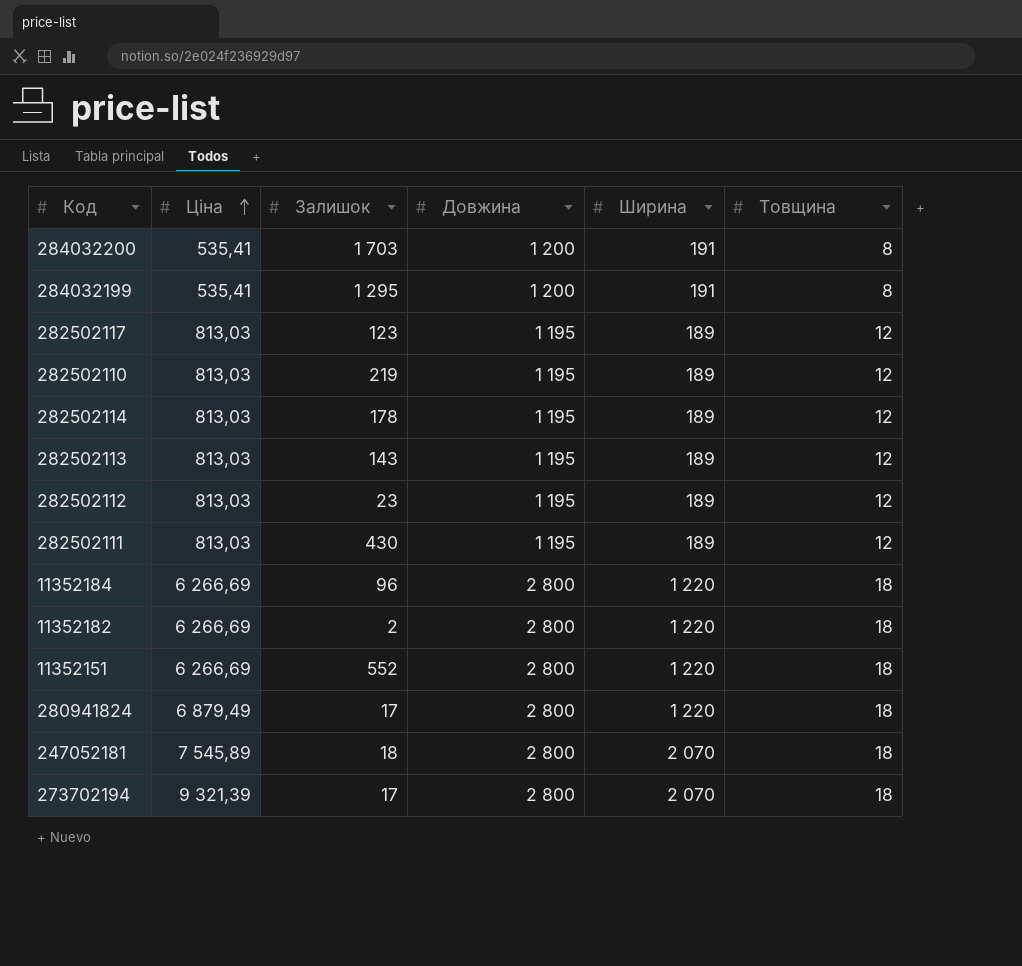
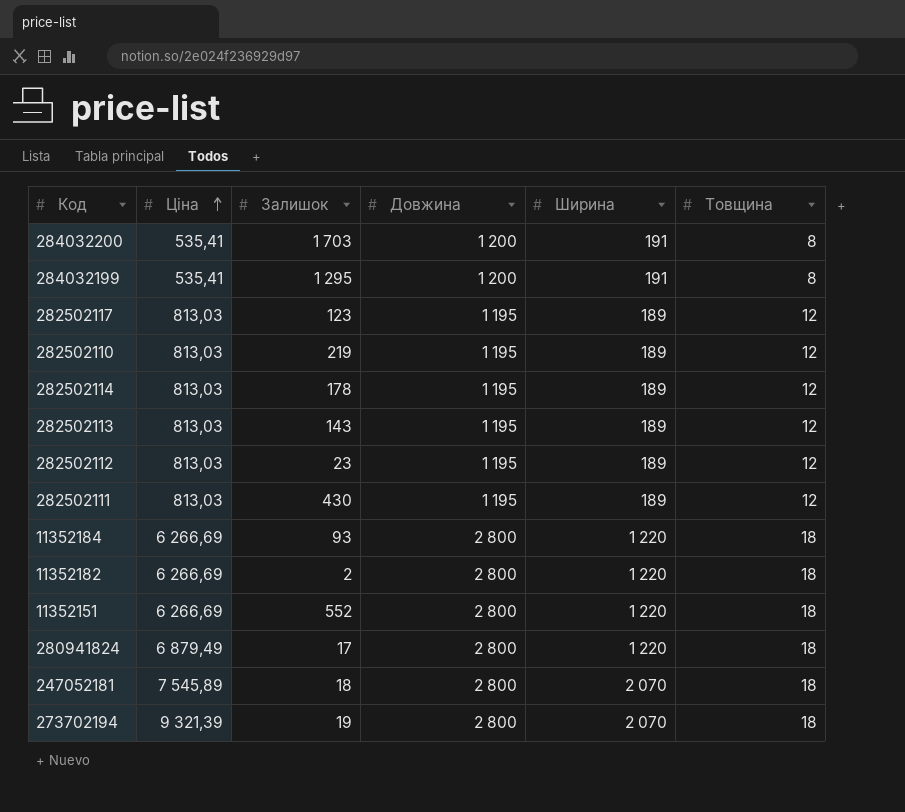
11352184 | Залишок: 96 -> 93
273702194 | Залишок: 17 -> 19

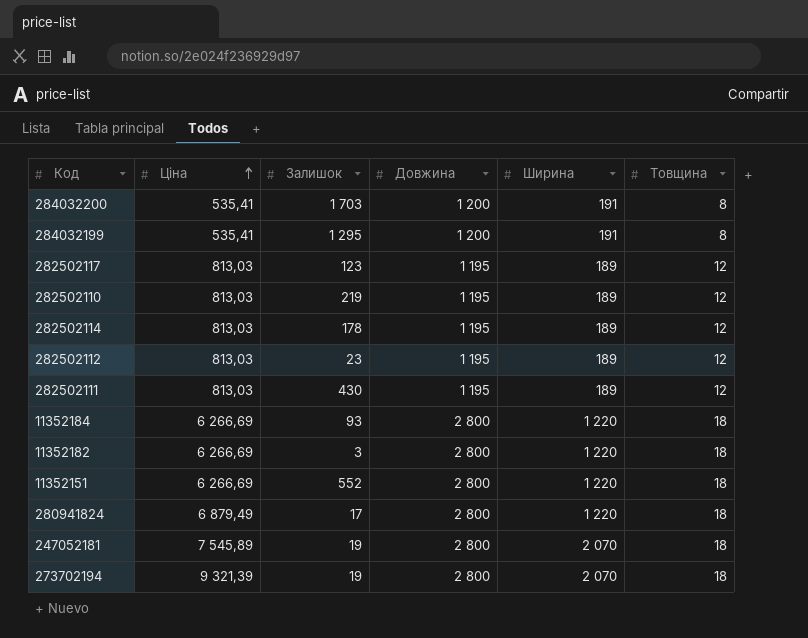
row 282502113: 813,03 | 143 | 1 195 | 189 | 12 -> none
11352182 | Залишок: 2 -> 3
247052181 | Залишок: 18 -> 19

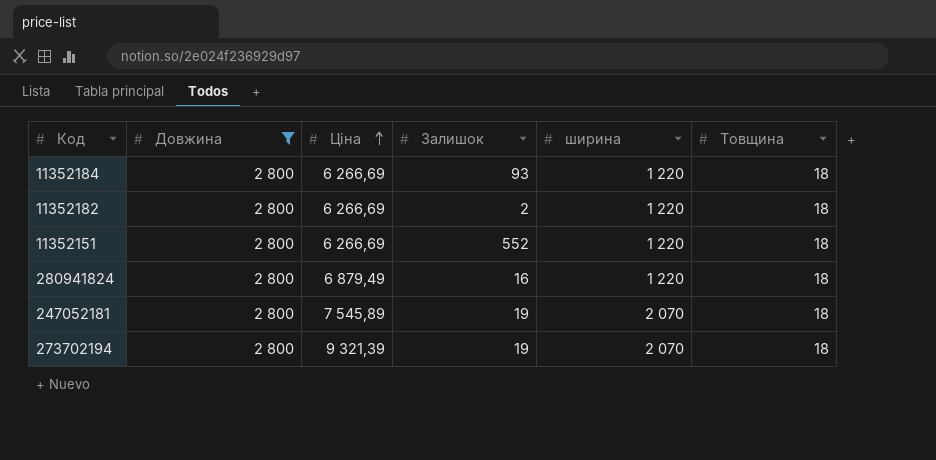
filter: none -> Довжина = 2 800
column Довжина | position: 4 -> 2
column name: Ширина -> ширина
11352182 | Залишок: 3 -> 2
280941824 | Залишок: 17 -> 16

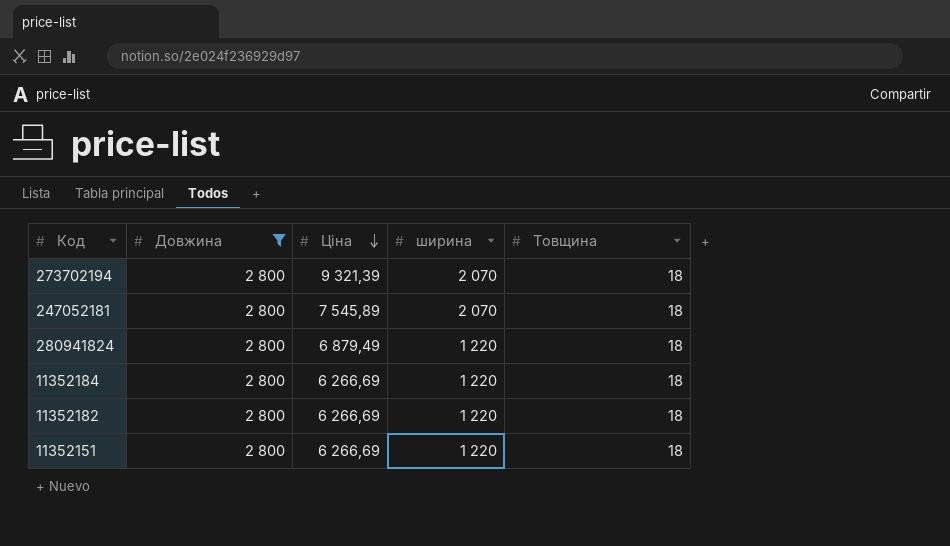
row order: Ціна ascending -> Ціна descending
column Залишок | position: 4 -> none

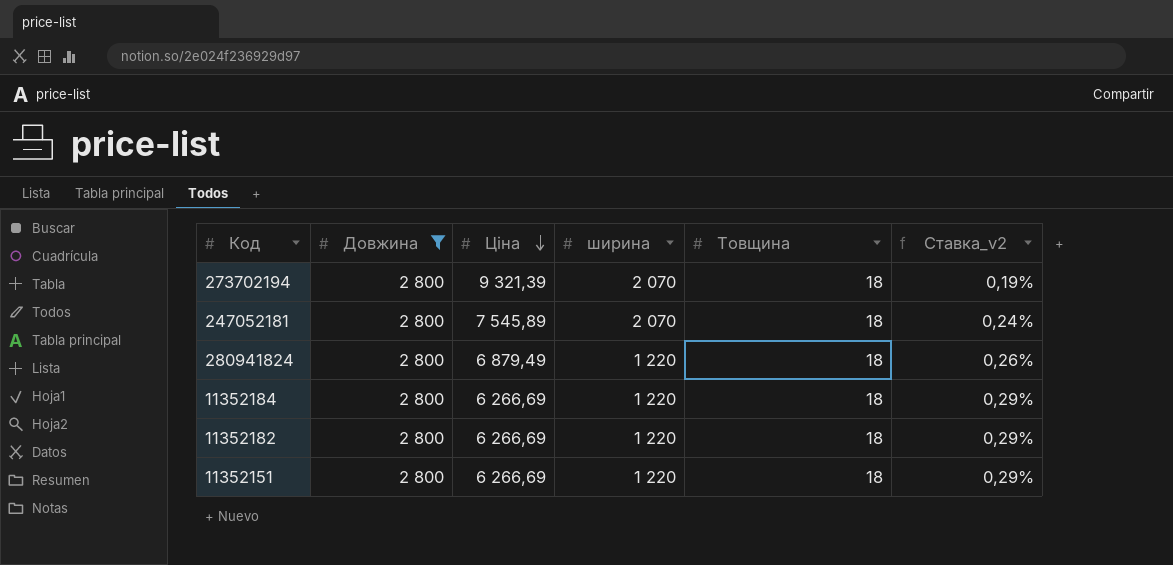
column Ставка_v2 | formula: none -> [Товщина] / [Ціна]

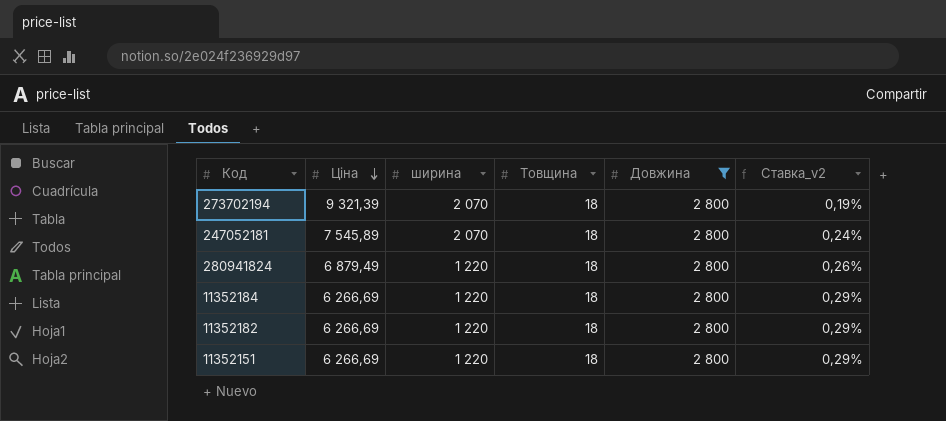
column Довжина | position: 2 -> 5

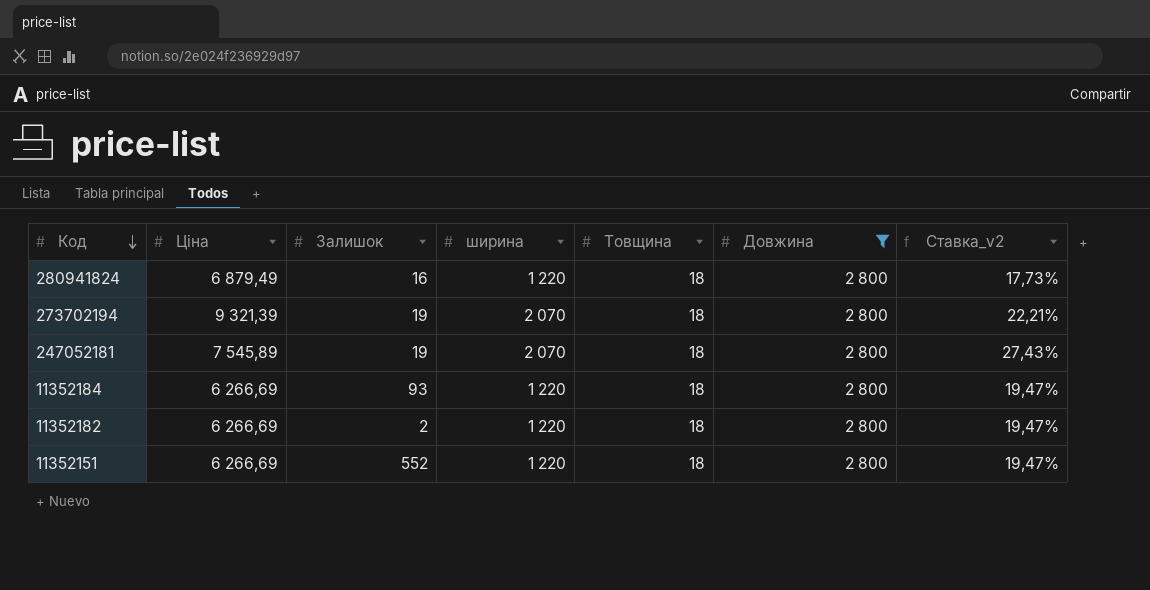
row order: Ціна descending -> Код descending
column Залишок | position: none -> 3
column Ставка_v2 | formula: [Товщина] / [Ціна] -> [ширина] / [Ціна]

